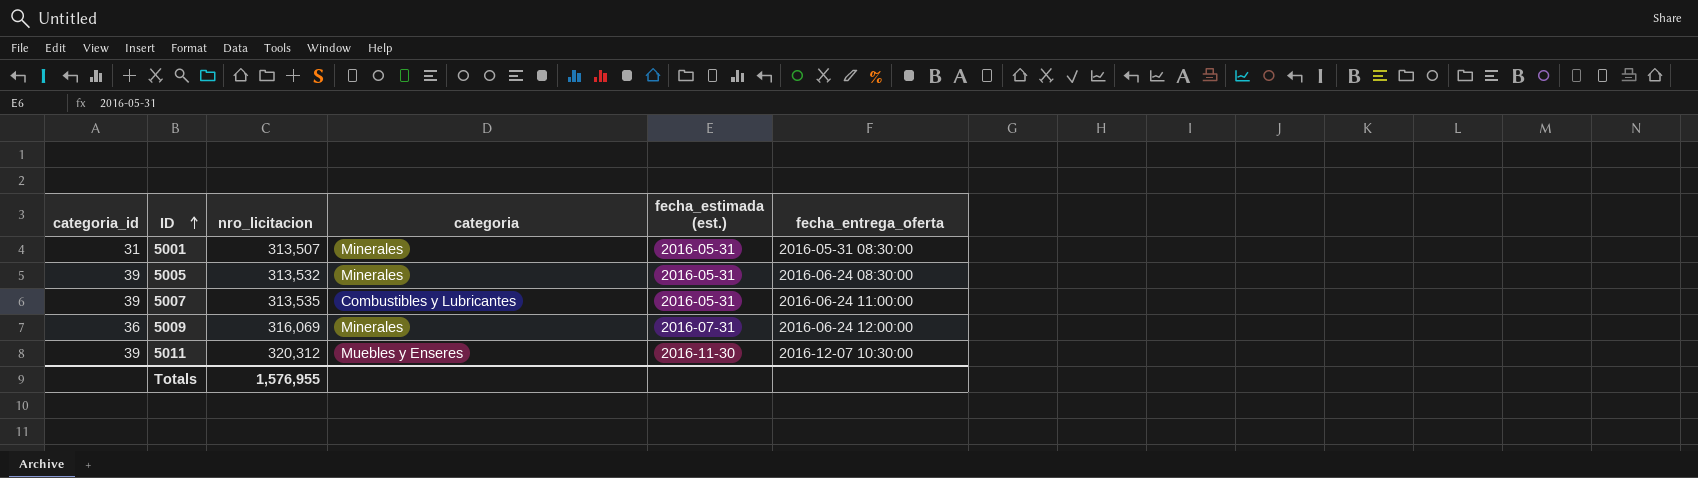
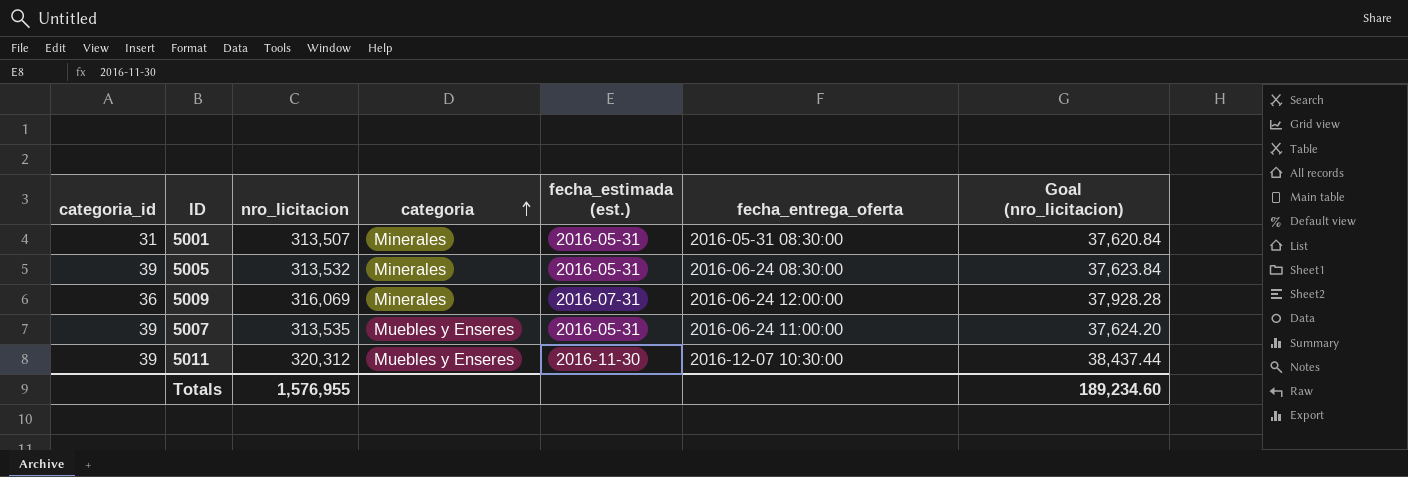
row order: ID ascending -> categoria ascending
column Goal (nro_licitacion) | formula: none -> [nro_licitacion] * 0.12
5007 | categoria: Combustibles y Lubricantes -> Muebles y Enseres

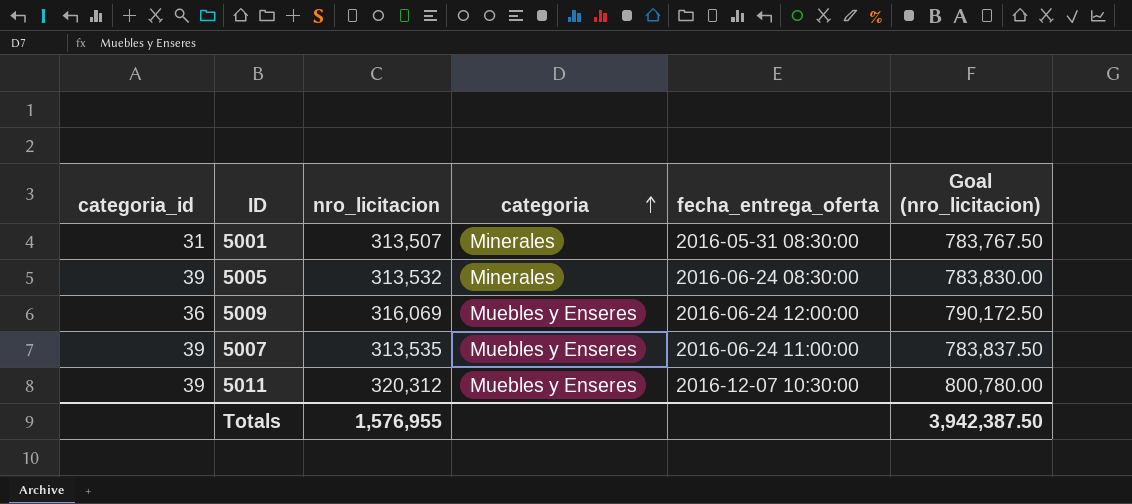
column fecha_estimada (est.) | position: 5 -> none
column Goal (nro_licitacion) | formula: [nro_licitacion] * 0.12 -> [nro_licitacion] * 2.5
5009 | categoria: Minerales -> Muebles y Enseres
Totals | Goal (nro_licitacion): 189,234.60 -> 3,942,387.50

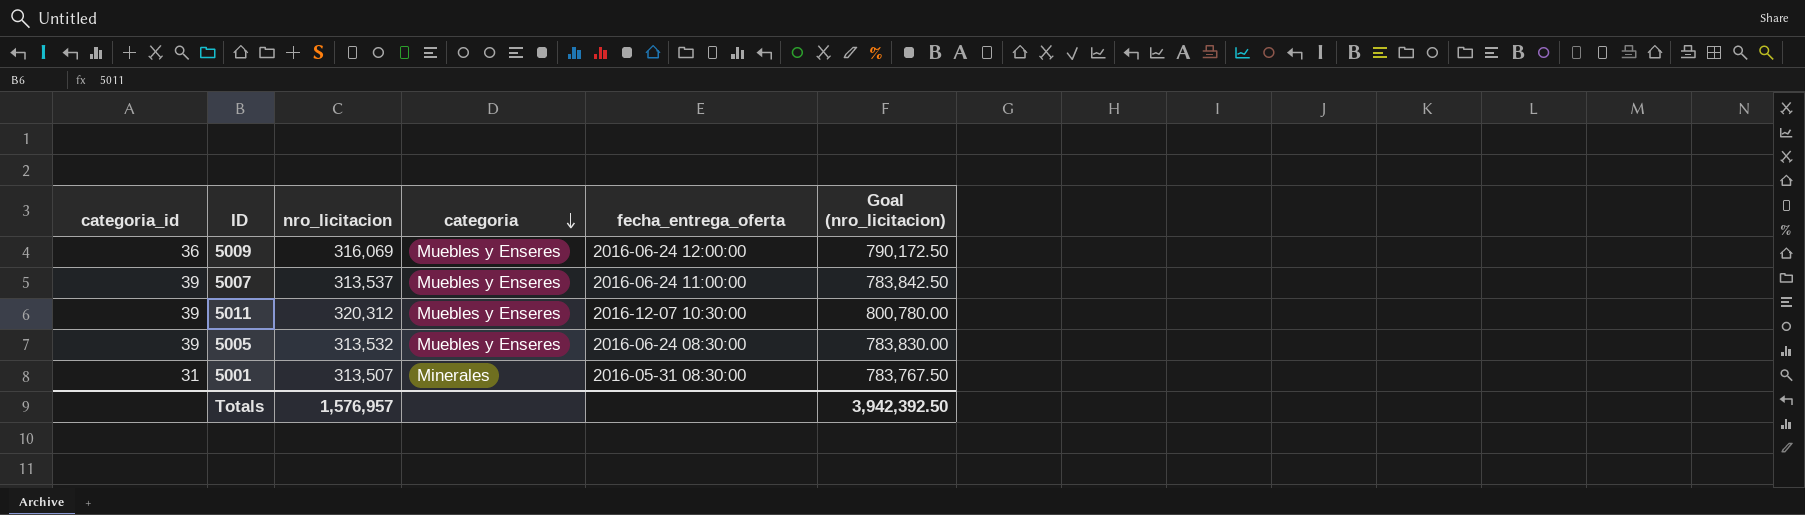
row order: categoria ascending -> categoria descending
5007 | nro_licitacion: 313,535 -> 313,537
5007 | Goal (nro_licitacion): 783,837.50 -> 783,842.50
5005 | categoria: Minerales -> Muebles y Enseres
Totals | nro_licitacion: 1,576,955 -> 1,576,957
Totals | Goal (nro_licitacion): 3,942,387.50 -> 3,942,392.50

